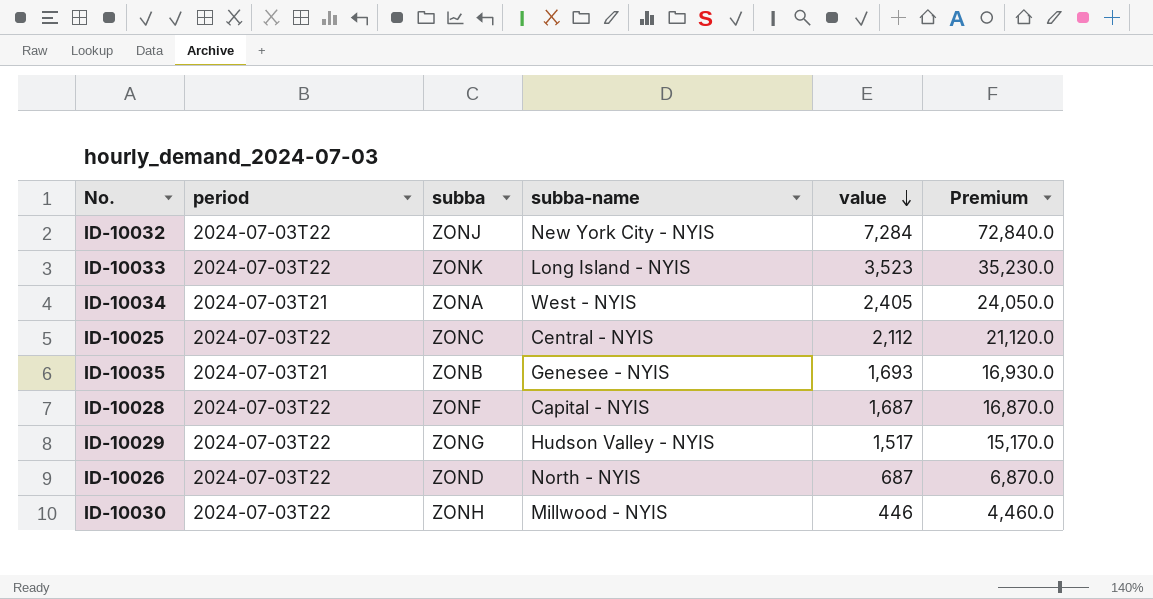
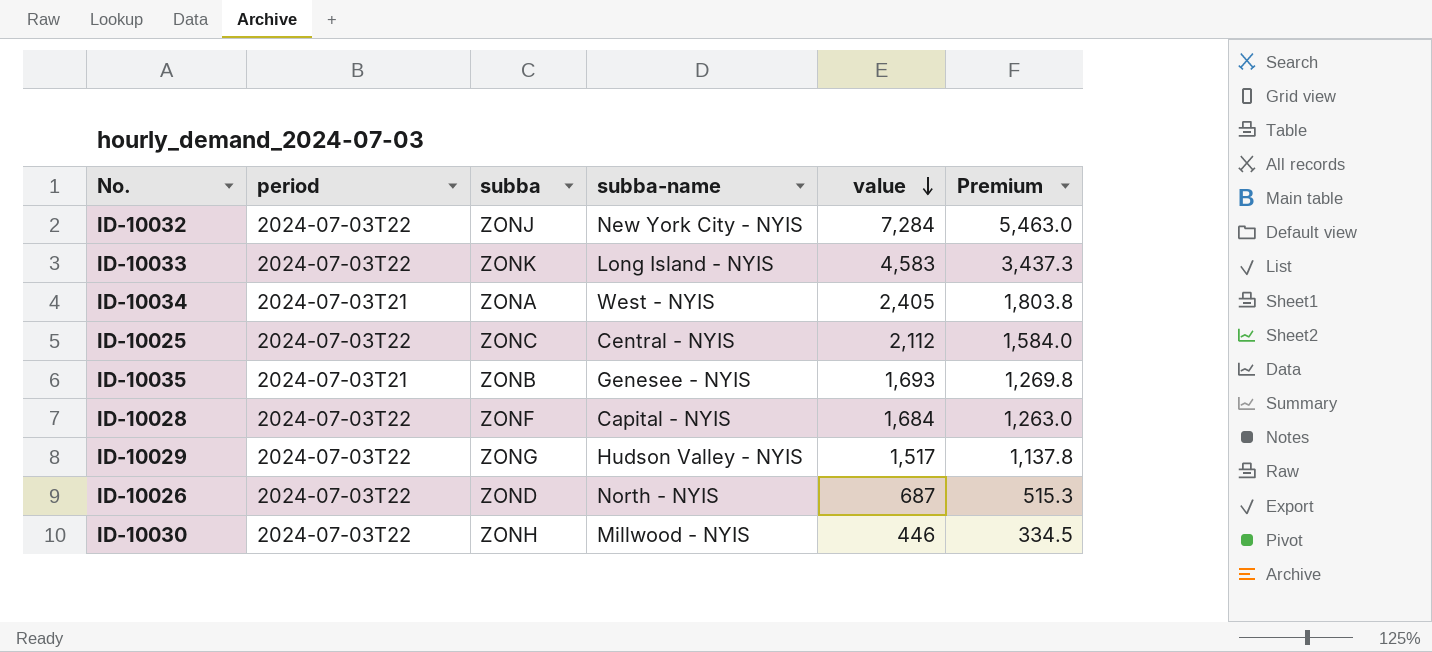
column Premium | formula: [value] * 10 -> [value] * 0.75
ID-10033 | value: 3,523 -> 4,583
ID-10028 | value: 1,687 -> 1,684

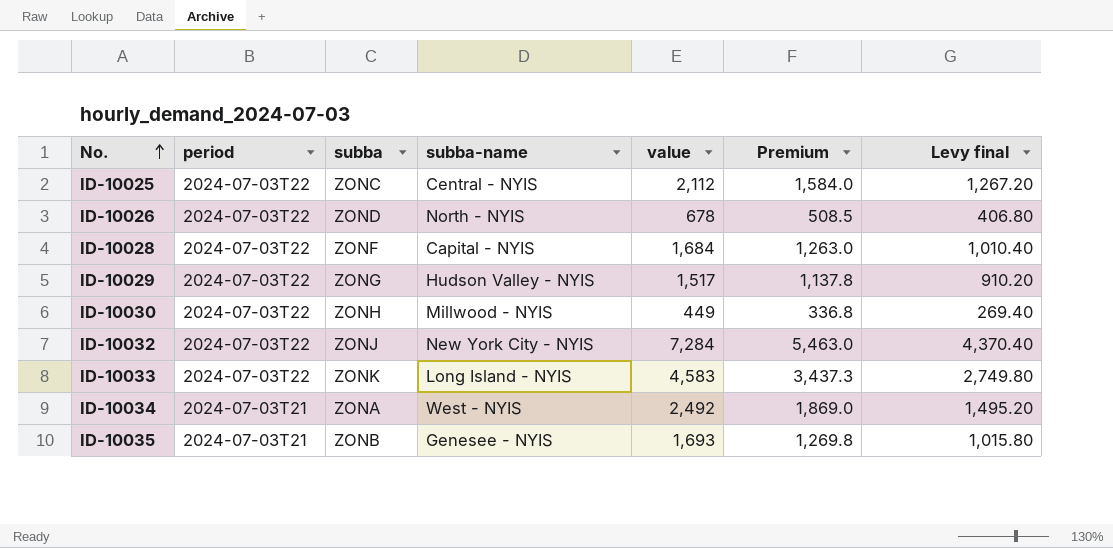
row order: value descending -> No. ascending
column Levy final | formula: none -> [value] * 0.6
ID-10026 | value: 687 -> 678
ID-10026 | Premium: 515.3 -> 508.5
ID-10030 | value: 446 -> 449
ID-10030 | Premium: 334.5 -> 336.8
ID-10034 | value: 2,405 -> 2,492
ID-10034 | Premium: 1,803.8 -> 1,869.0

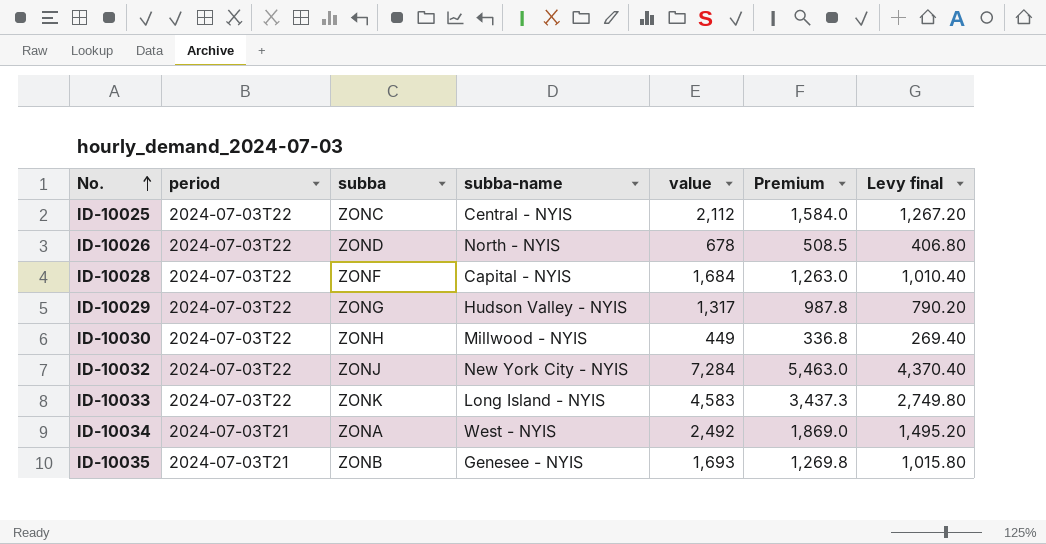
ID-10029 | value: 1,517 -> 1,317
ID-10029 | Premium: 1,137.8 -> 987.8
ID-10029 | Levy final: 910.20 -> 790.20

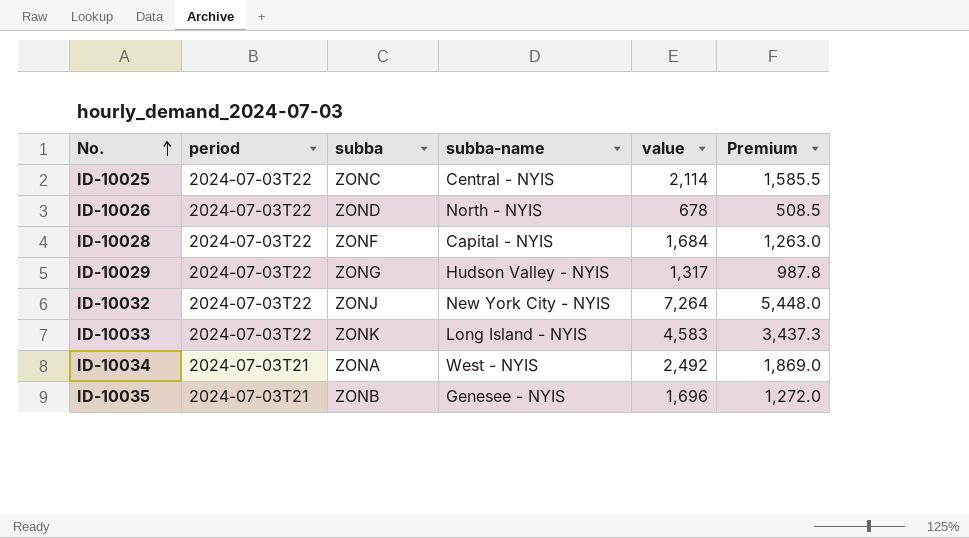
column Levy final | formula: [value] * 0.6 -> none
row ID-10030: 2024-07-03T22 | ZONH | Millwood - NYIS | 449 | 336.8 | 269.40 -> none
ID-10025 | value: 2,112 -> 2,114
ID-10025 | Premium: 1,584.0 -> 1,585.5
ID-10032 | value: 7,284 -> 7,264
ID-10032 | Premium: 5,463.0 -> 5,448.0
ID-10035 | value: 1,693 -> 1,696
ID-10035 | Premium: 1,269.8 -> 1,272.0

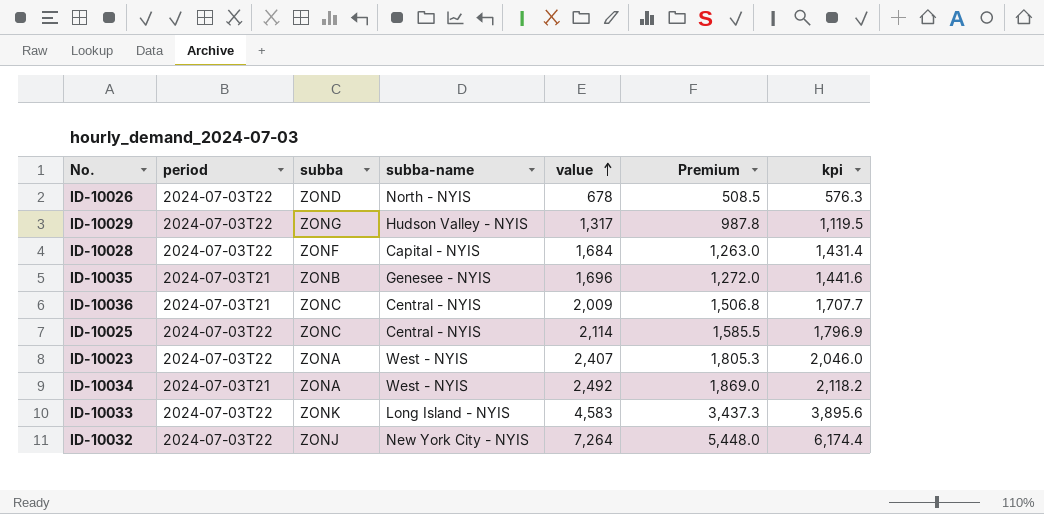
row order: No. ascending -> value ascending
column kpi | formula: none -> [value] * 0.85
row ID-10036: none -> 2024-07-03T21 | ZONC | Central - NYIS | 2,009 | 1,506.8 | 1,707.7
row ID-10023: none -> 2024-07-03T22 | ZONA | West - NYIS | 2,407 | 1,805.3 | 2,046.0

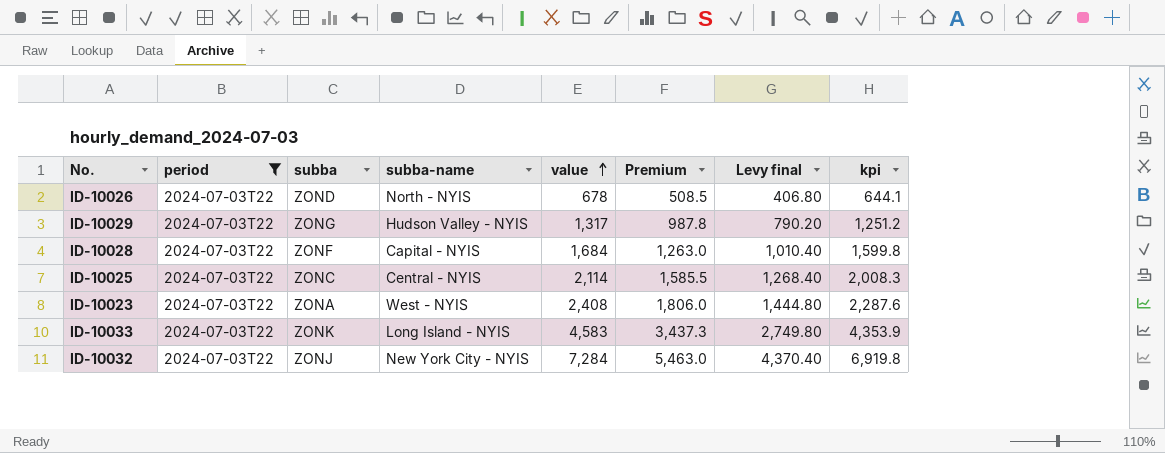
filter: none -> period = 2024-07-03T22
column Levy final | formula: none -> [value] * 0.6
column kpi | formula: [value] * 0.85 -> [value] * 0.95
ID-10023 | value: 2,407 -> 2,408
ID-10023 | Premium: 1,805.3 -> 1,806.0
ID-10032 | value: 7,264 -> 7,284
ID-10032 | Premium: 5,448.0 -> 5,463.0

